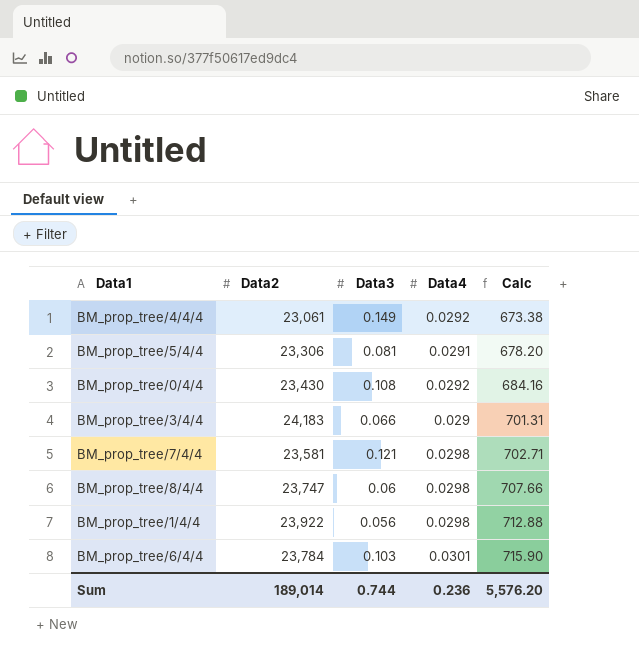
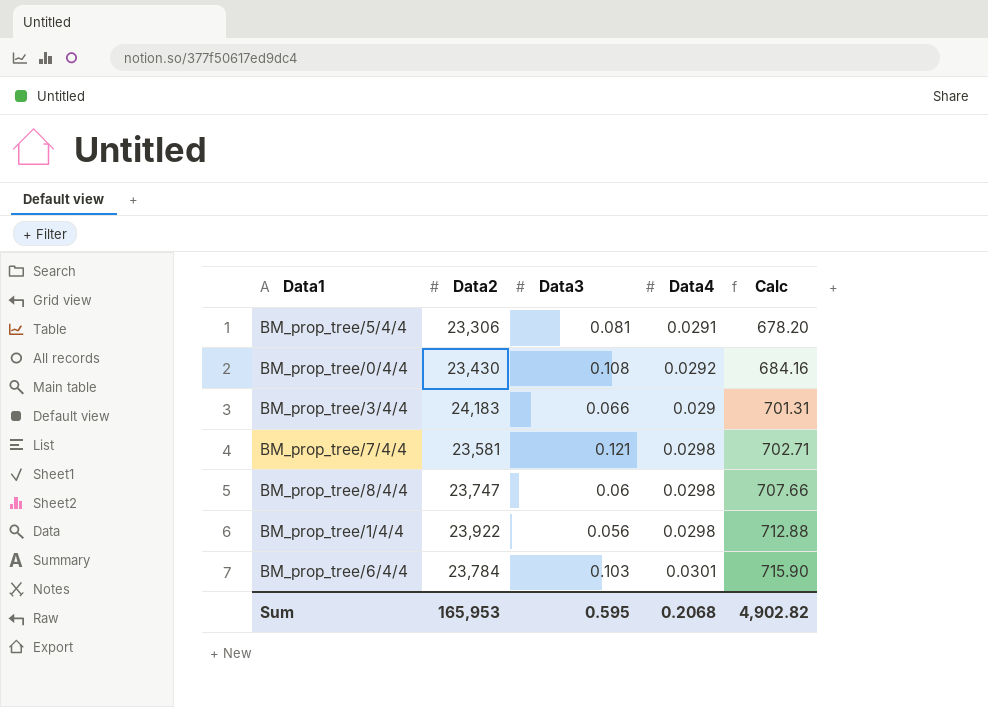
row BM_prop_tree/4/4/4: 23,061 | 0.149 | 0.0292 | 673.38 -> none
Sum | Data2: 189,014 -> 165,953
Sum | Data3: 0.744 -> 0.595
Sum | Data4: 0.236 -> 0.2068
Sum | Calc: 5,576.20 -> 4,902.82

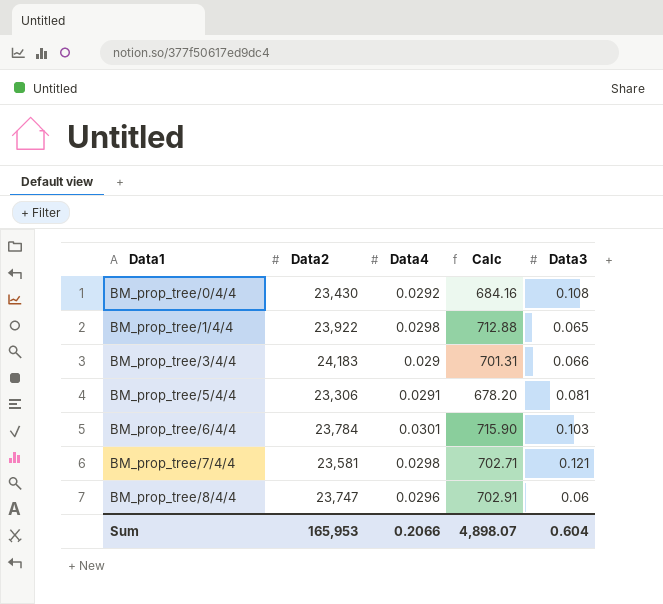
row order: Calc ascending -> Data1 ascending
column Data3 | position: 3 -> 5
BM_prop_tree/1/4/4 | Data3: 0.056 -> 0.065
BM_prop_tree/8/4/4 | Data4: 0.0298 -> 0.0296
BM_prop_tree/8/4/4 | Calc: 707.66 -> 702.91
Sum | Data4: 0.2068 -> 0.2066
Sum | Calc: 4,902.82 -> 4,898.07
Sum | Data3: 0.595 -> 0.604

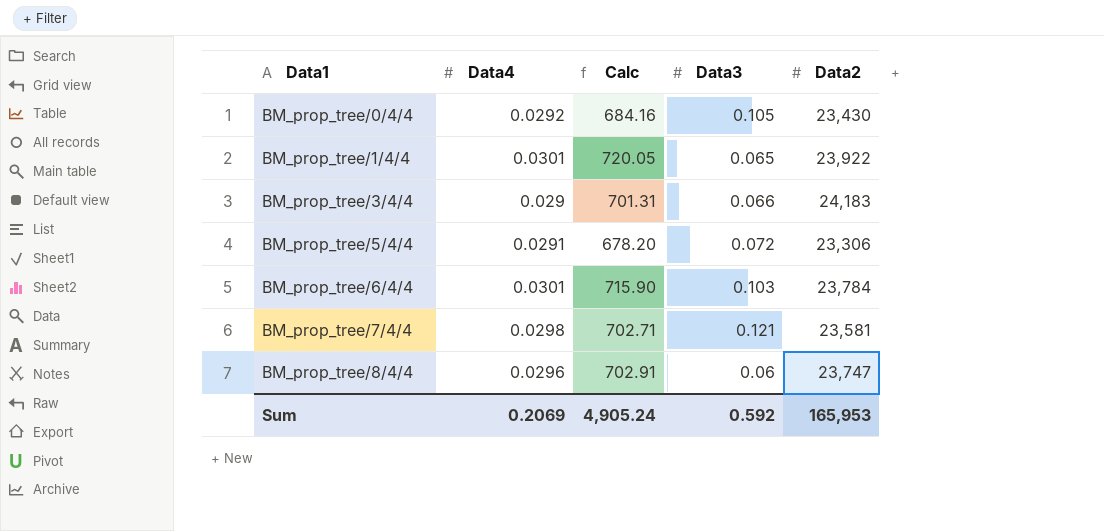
column Data2 | position: 2 -> 5
BM_prop_tree/0/4/4 | Data3: 0.108 -> 0.105
BM_prop_tree/1/4/4 | Data4: 0.0298 -> 0.0301
BM_prop_tree/1/4/4 | Calc: 712.88 -> 720.05
BM_prop_tree/5/4/4 | Data3: 0.081 -> 0.072
Sum | Data4: 0.2066 -> 0.2069
Sum | Calc: 4,898.07 -> 4,905.24
Sum | Data3: 0.604 -> 0.592

